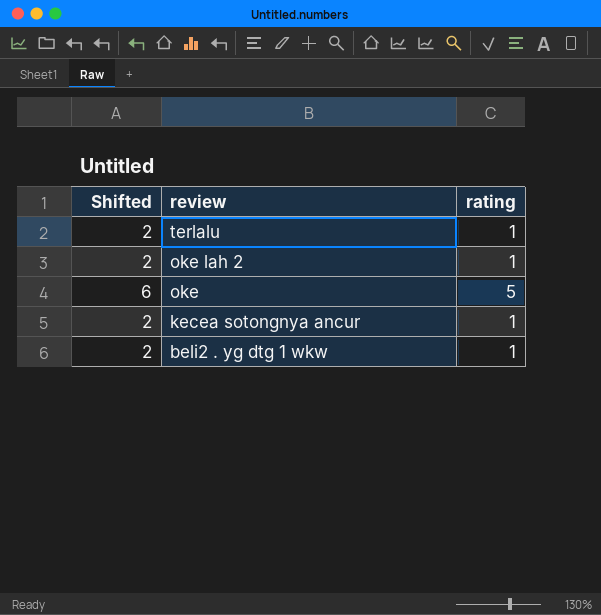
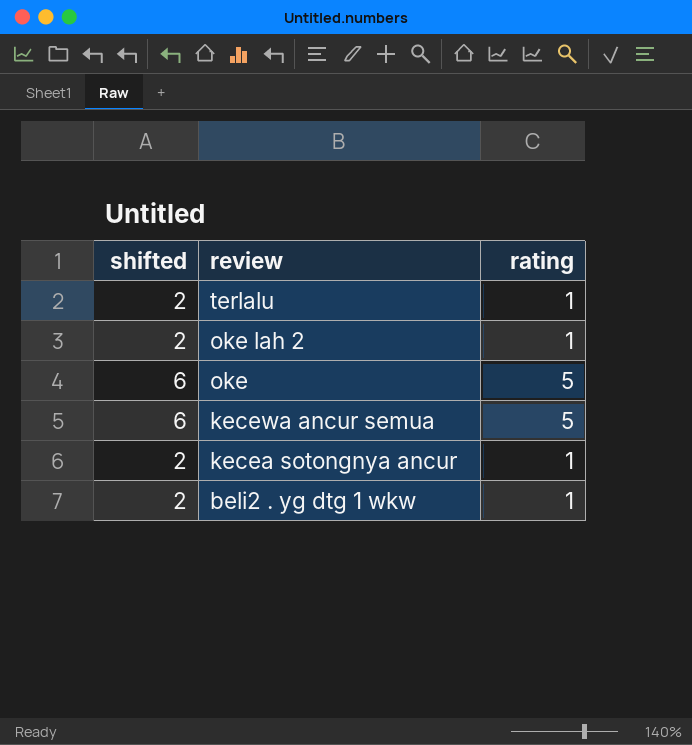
column name: Shifted -> shifted
row kecewa ancur semua: none -> 6 | 5

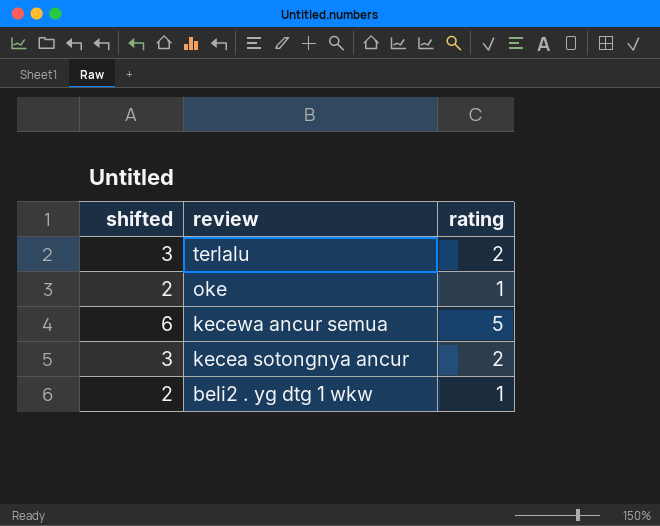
row oke lah 2: 2 | 1 -> none
terlalu | shifted: 2 -> 3
terlalu | rating: 1 -> 2
oke | shifted: 6 -> 2
oke | rating: 5 -> 1
kecea sotongnya ancur | shifted: 2 -> 3
kecea sotongnya ancur | rating: 1 -> 2

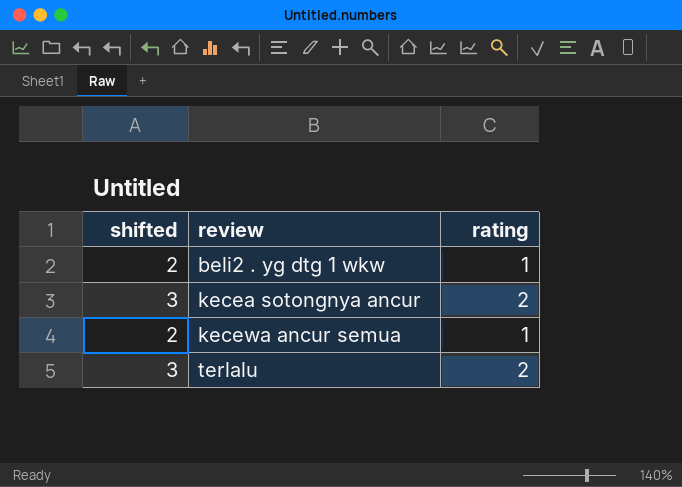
row order: review descending -> review ascending
row oke: 2 | 1 -> none
kecewa ancur semua | shifted: 6 -> 2
kecewa ancur semua | rating: 5 -> 1

